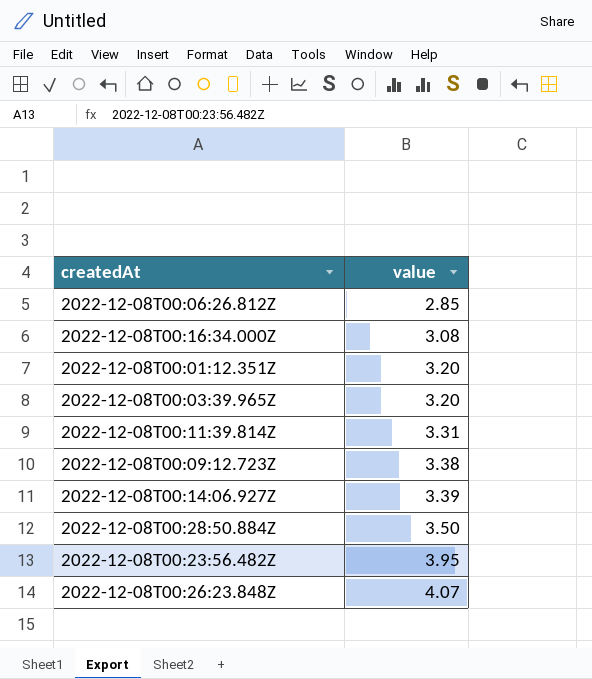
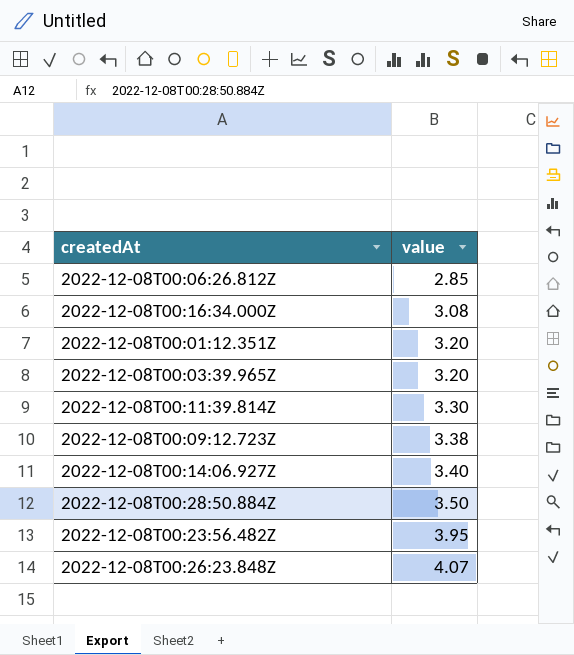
2022-12-08T00:11:39.814Z | value: 3.31 -> 3.30
2022-12-08T00:14:06.927Z | value: 3.39 -> 3.40

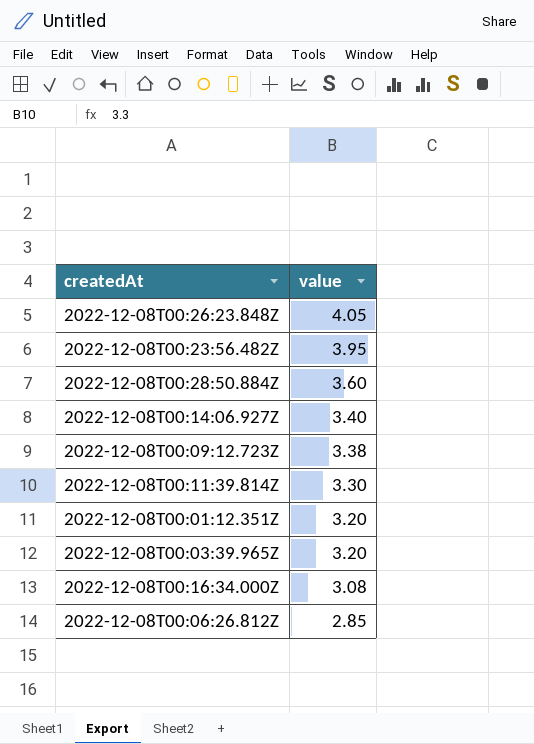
row order: value ascending -> value descending
2022-12-08T00:26:23.848Z | value: 4.07 -> 4.05
2022-12-08T00:28:50.884Z | value: 3.50 -> 3.60

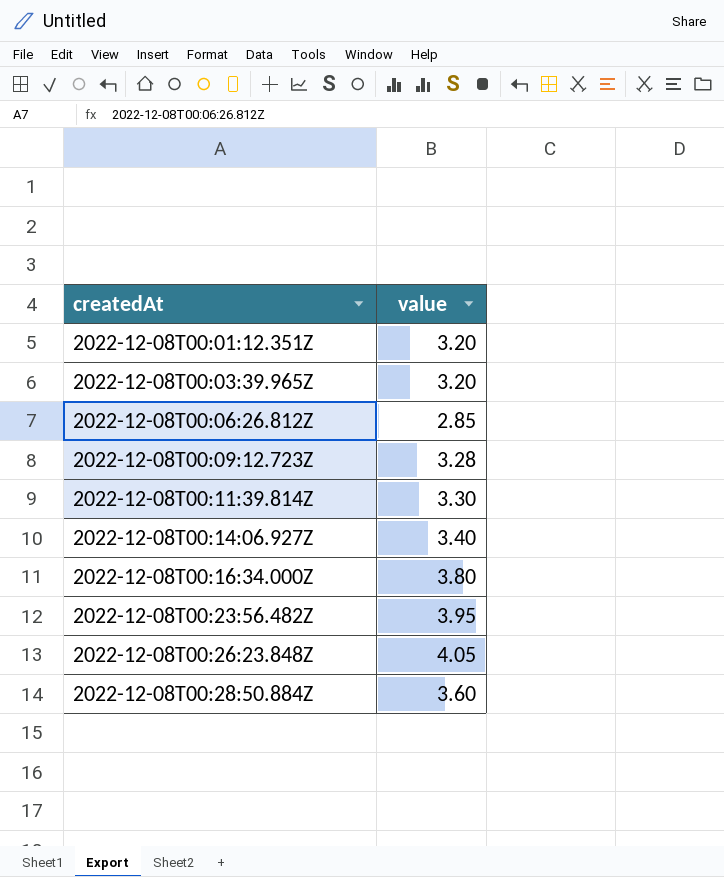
row order: value descending -> createdAt ascending
2022-12-08T00:09:12.723Z | value: 3.38 -> 3.28
2022-12-08T00:16:34.000Z | value: 3.08 -> 3.80

